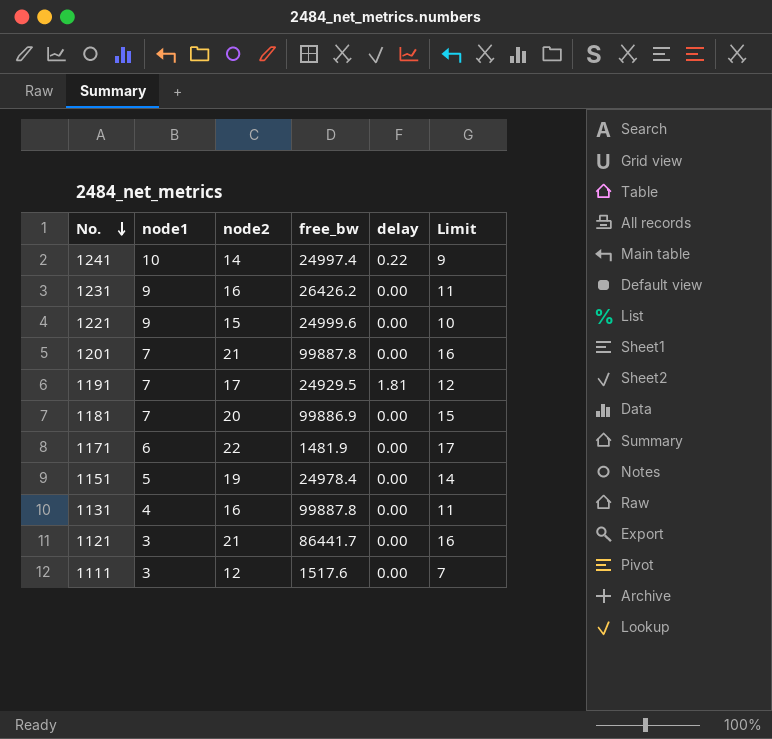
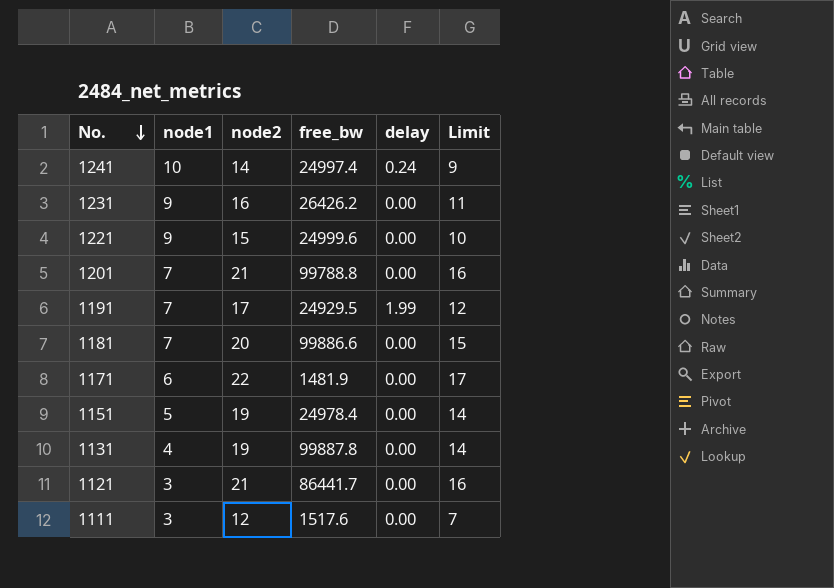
1241 | delay: 0.22 -> 0.24
1201 | free_bw: 99887.8 -> 99788.8
1191 | delay: 1.81 -> 1.99
1181 | free_bw: 99886.9 -> 99886.6
1131 | node2: 16 -> 19
1131 | Limit: 11 -> 14

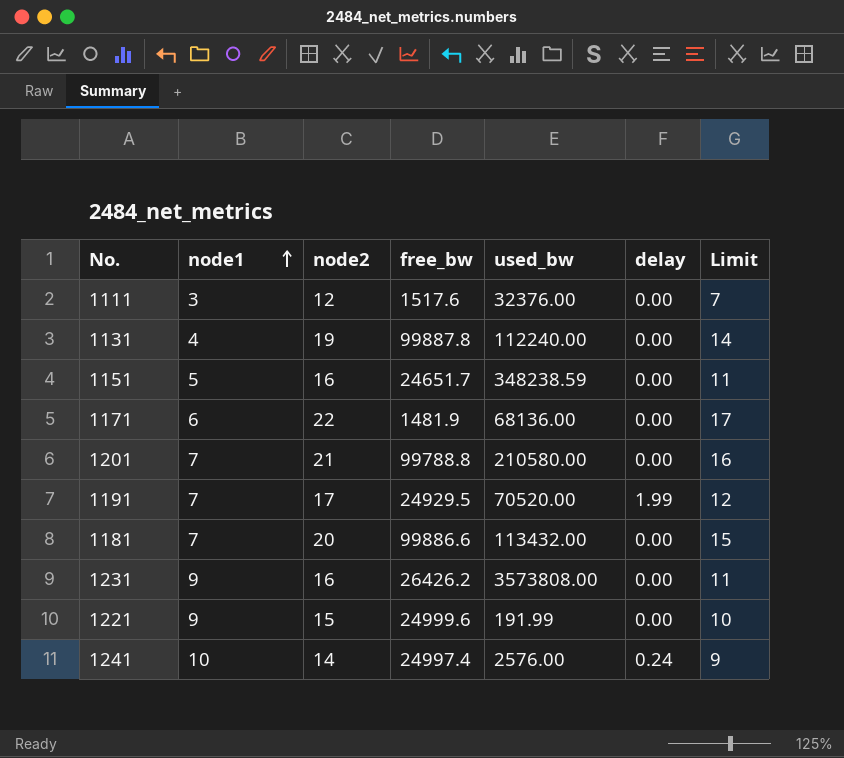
row order: No. descending -> node1 ascending
column used_bw | position: none -> 5
row 1121: 3 | 21 | 86441.7 | 0.00 | 16 -> none
1151 | node2: 19 -> 16
1151 | free_bw: 24978.4 -> 24651.7
1151 | Limit: 14 -> 11

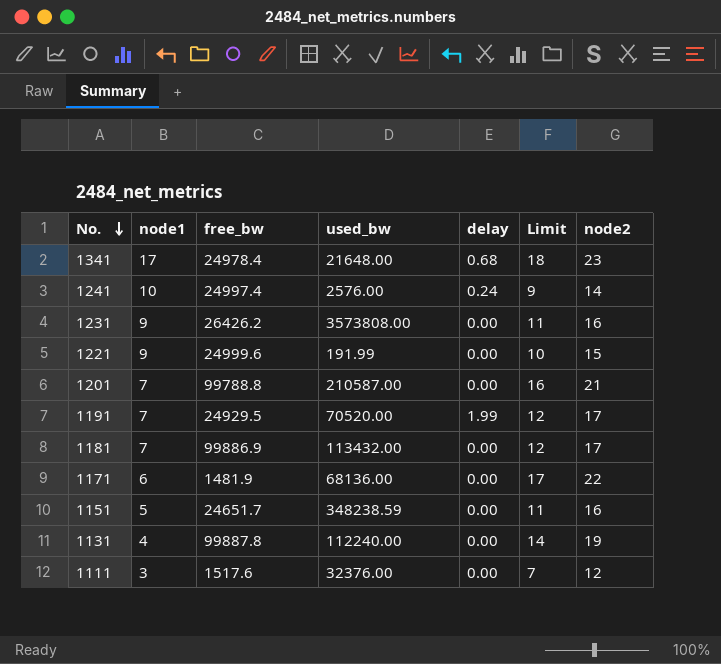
row order: node1 ascending -> No. descending
column node2 | position: 3 -> 7
row 1341: none -> 17 | 24978.4 | 21648.00 | 0.68 | 18 | 23
1201 | used_bw: 210580.00 -> 210587.00
1181 | free_bw: 99886.6 -> 99886.9
1181 | Limit: 15 -> 12
1181 | node2: 20 -> 17

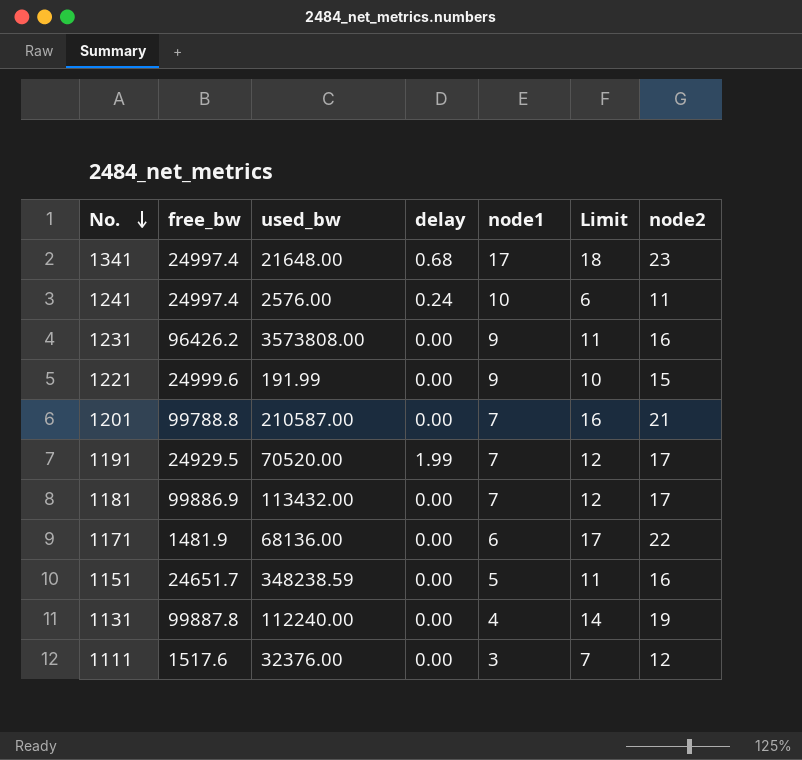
column node1 | position: 2 -> 5
1341 | free_bw: 24978.4 -> 24997.4
1241 | Limit: 9 -> 6
1241 | node2: 14 -> 11
1231 | free_bw: 26426.2 -> 96426.2

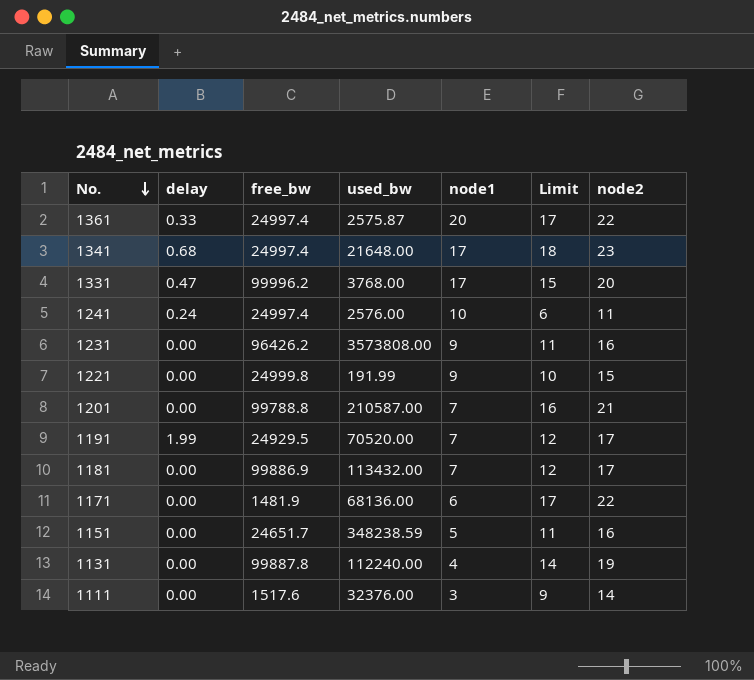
column delay | position: 4 -> 2
row 1361: none -> 0.33 | 24997.4 | 2575.87 | 20 | 17 | 22
row 1331: none -> 0.47 | 99996.2 | 3768.00 | 17 | 15 | 20
1221 | free_bw: 24999.6 -> 24999.8
1111 | Limit: 7 -> 9
1111 | node2: 12 -> 14

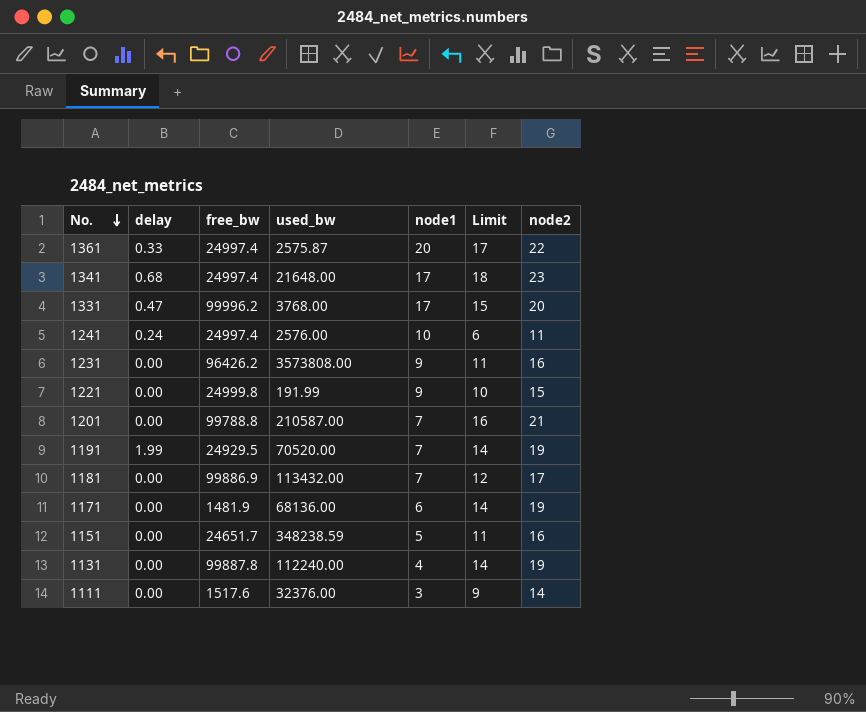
1191 | Limit: 12 -> 14
1191 | node2: 17 -> 19
1171 | Limit: 17 -> 14
1171 | node2: 22 -> 19

